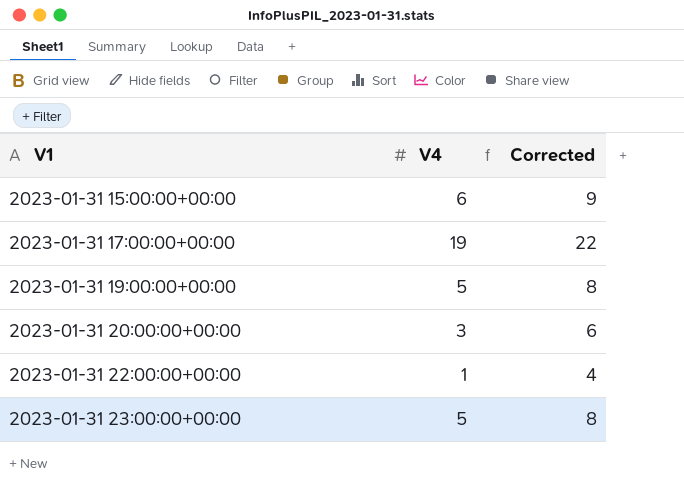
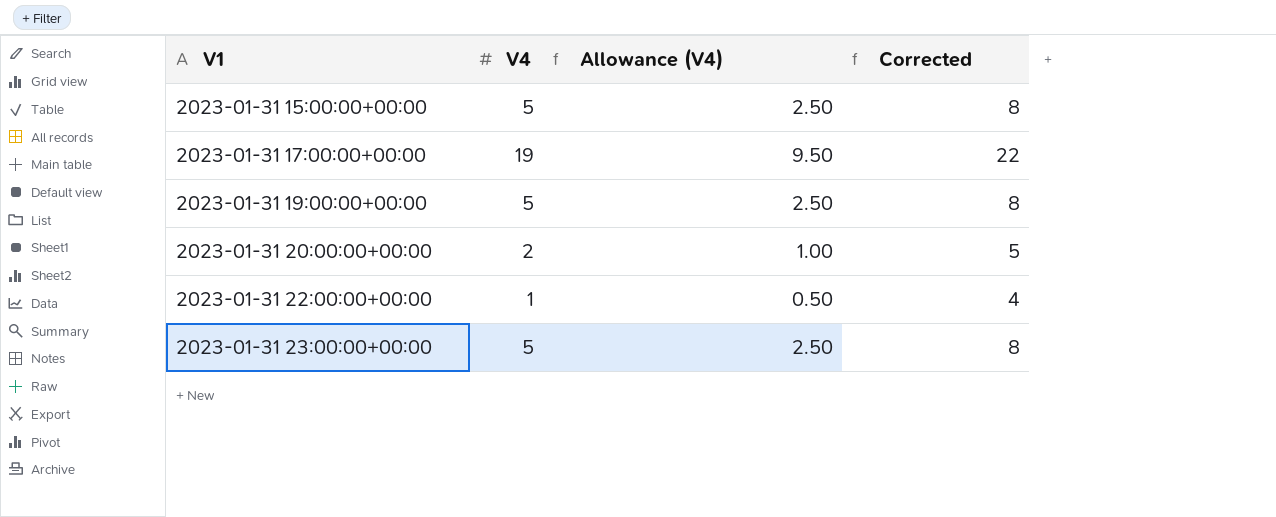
column Allowance (V4) | formula: none -> [V4] * 0.5
2023-01-31 15:00:00+00:00 | V4: 6 -> 5
2023-01-31 15:00:00+00:00 | Corrected: 9 -> 8
2023-01-31 20:00:00+00:00 | V4: 3 -> 2
2023-01-31 20:00:00+00:00 | Corrected: 6 -> 5

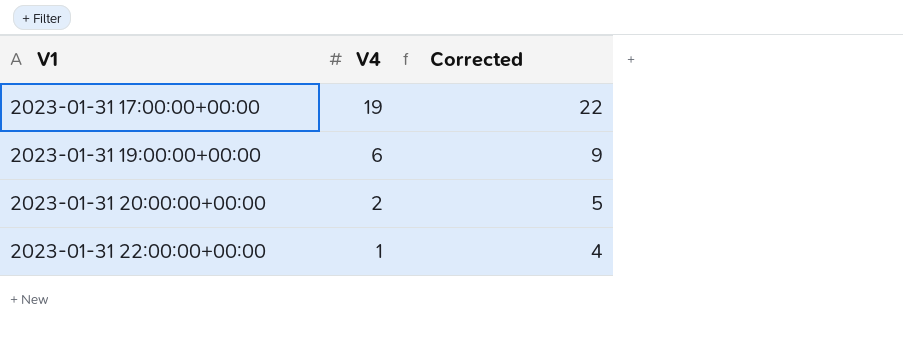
column Allowance (V4) | formula: [V4] * 0.5 -> none
row 2023-01-31 15:00:00+00:00: 5 | 2.50 | 8 -> none
row 2023-01-31 23:00:00+00:00: 5 | 2.50 | 8 -> none
2023-01-31 19:00:00+00:00 | V4: 5 -> 6
2023-01-31 19:00:00+00:00 | Corrected: 8 -> 9

